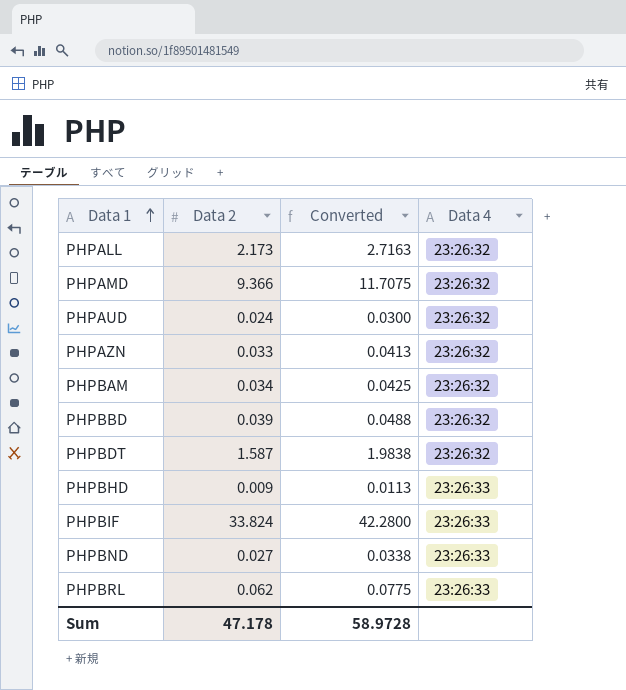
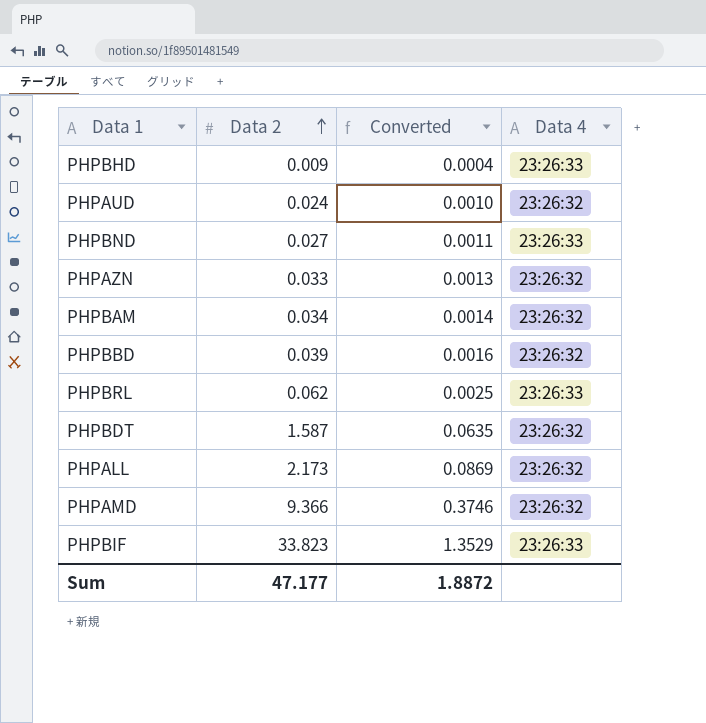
row order: Data 1 ascending -> Data 2 ascending
column Converted | formula: [Data 2] * 1.25 -> [Data 2] * 0.04
PHPBIF | Data 2: 33.824 -> 33.823
Sum | Data 2: 47.178 -> 47.177
Sum | Converted: 58.9728 -> 1.8872

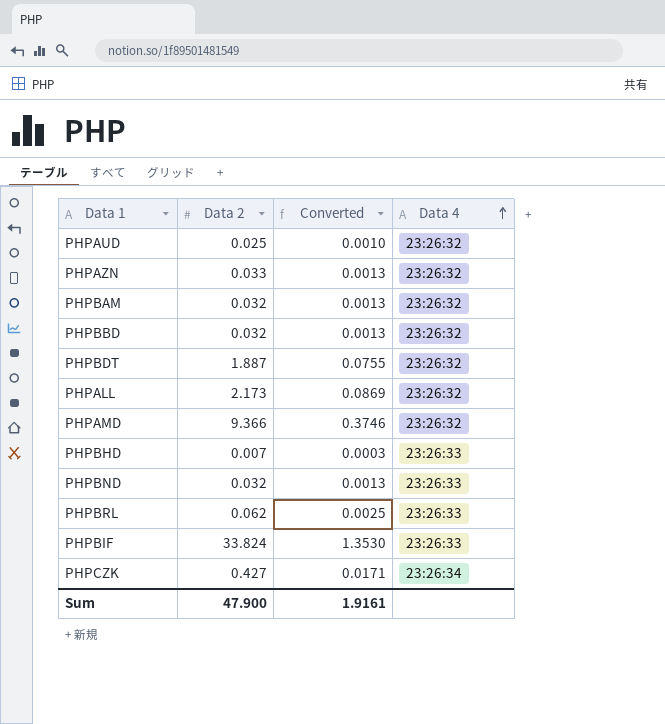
row order: Data 2 ascending -> Data 4 ascending
PHPAUD | Data 2: 0.024 -> 0.025
PHPBAM | Data 2: 0.034 -> 0.032
PHPBAM | Converted: 0.0014 -> 0.0013
PHPBBD | Data 2: 0.039 -> 0.032
PHPBBD | Converted: 0.0016 -> 0.0013
PHPBDT | Data 2: 1.587 -> 1.887
PHPBDT | Converted: 0.0635 -> 0.0755
PHPBHD | Data 2: 0.009 -> 0.007
PHPBHD | Converted: 0.0004 -> 0.0003
PHPBND | Data 2: 0.027 -> 0.032
PHPBND | Converted: 0.0011 -> 0.0013
PHPBIF | Data 2: 33.823 -> 33.824
PHPBIF | Converted: 1.3529 -> 1.3530
row PHPCZK: none -> 0.427 | 0.0171 | 23:26:34
Sum | Data 2: 47.177 -> 47.900
Sum | Converted: 1.8872 -> 1.9161

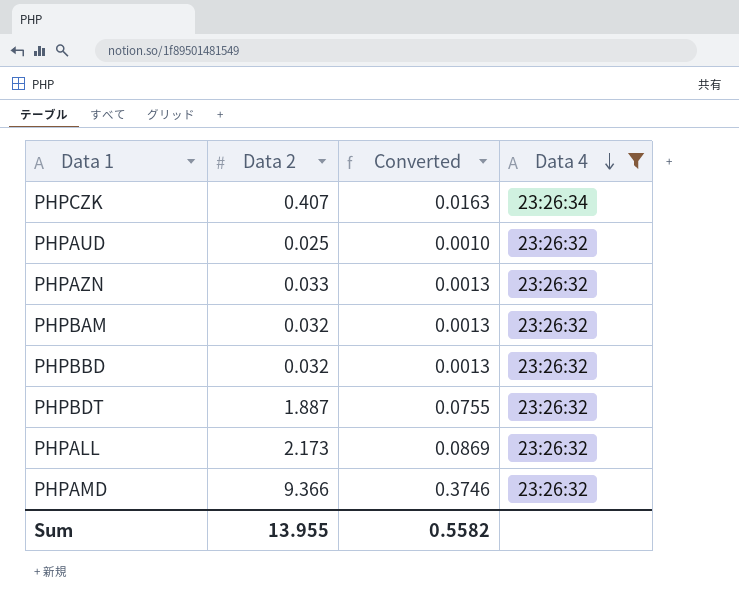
filter: none -> Data 4 != 23:26:33
row order: Data 4 ascending -> Data 4 descending
PHPCZK | Data 2: 0.427 -> 0.407
PHPCZK | Converted: 0.0171 -> 0.0163
Sum | Data 2: 47.900 -> 13.955
Sum | Converted: 1.9161 -> 0.5582

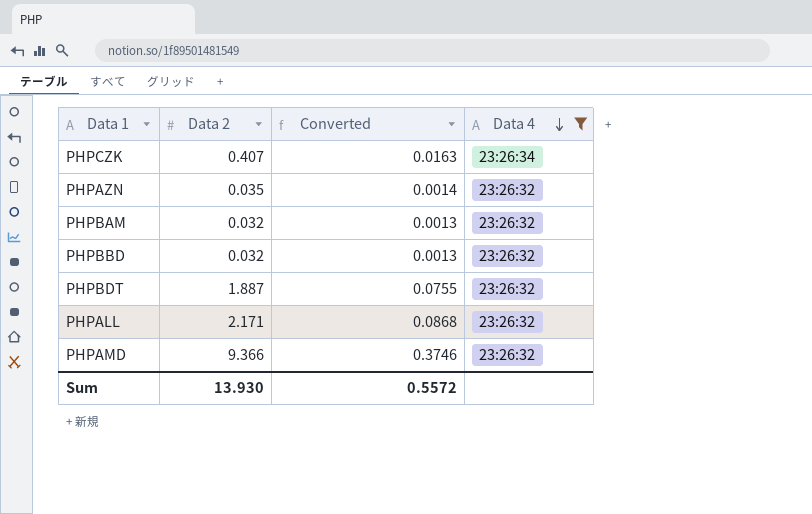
row PHPAUD: 0.025 | 0.0010 | 23:26:32 -> none
PHPAZN | Data 2: 0.033 -> 0.035
PHPAZN | Converted: 0.0013 -> 0.0014
PHPALL | Data 2: 2.173 -> 2.171
PHPALL | Converted: 0.0869 -> 0.0868
Sum | Data 2: 13.955 -> 13.930
Sum | Converted: 0.5582 -> 0.5572

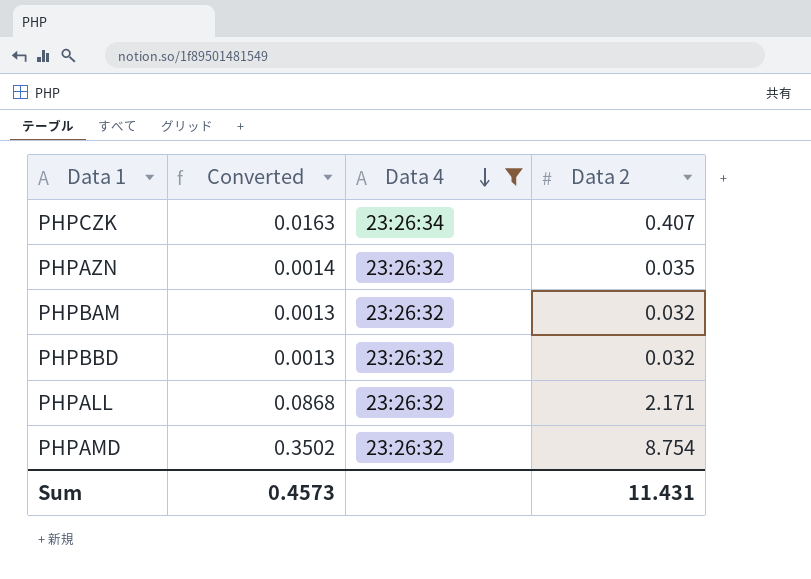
column Data 2 | position: 2 -> 4
row PHPBDT: 1.887 | 0.0755 | 23:26:32 -> none
PHPAMD | Converted: 0.3746 -> 0.3502
PHPAMD | Data 2: 9.366 -> 8.754
Sum | Converted: 0.5572 -> 0.4573
Sum | Data 2: 13.930 -> 11.431

